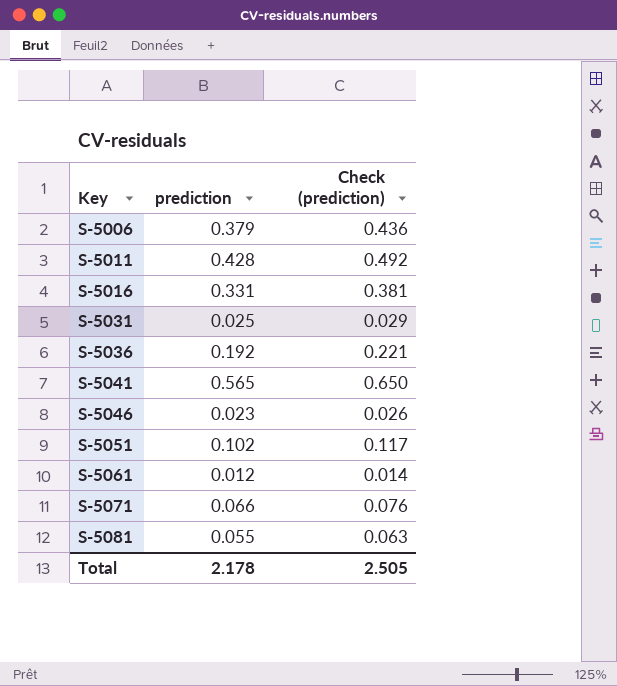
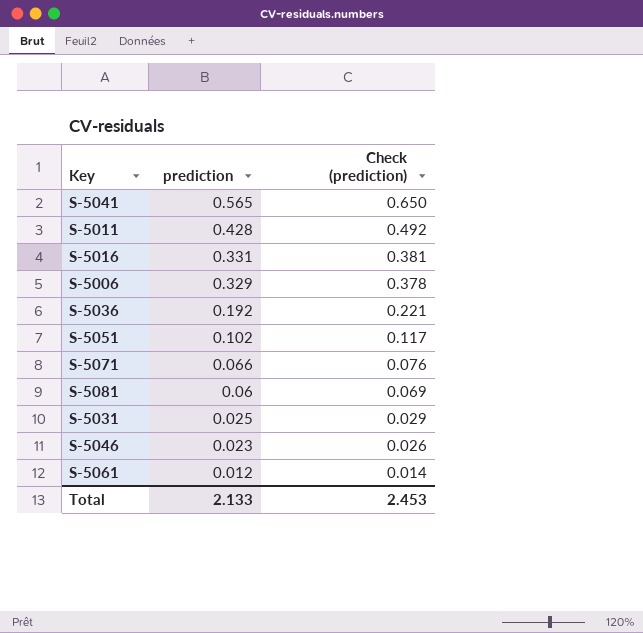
row order: Key ascending -> prediction descending
S-5006 | prediction: 0.379 -> 0.329
S-5006 | Check (prediction): 0.436 -> 0.378
S-5081 | prediction: 0.055 -> 0.06
S-5081 | Check (prediction): 0.063 -> 0.069
Total | prediction: 2.178 -> 2.133
Total | Check (prediction): 2.505 -> 2.453

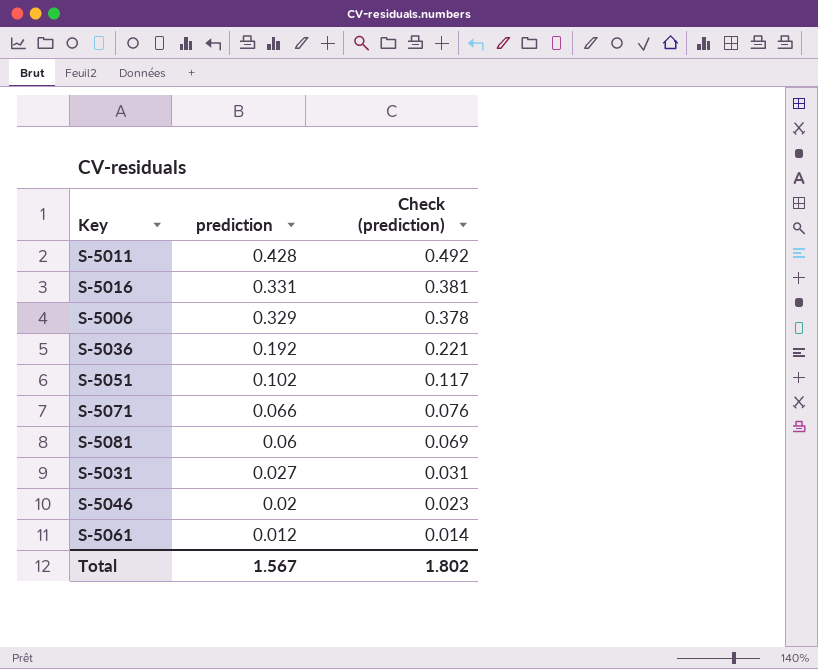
row S-5041: 0.565 | 0.650 -> none
S-5031 | prediction: 0.025 -> 0.027
S-5031 | Check (prediction): 0.029 -> 0.031
S-5046 | prediction: 0.023 -> 0.02
S-5046 | Check (prediction): 0.026 -> 0.023
Total | prediction: 2.133 -> 1.567
Total | Check (prediction): 2.453 -> 1.802

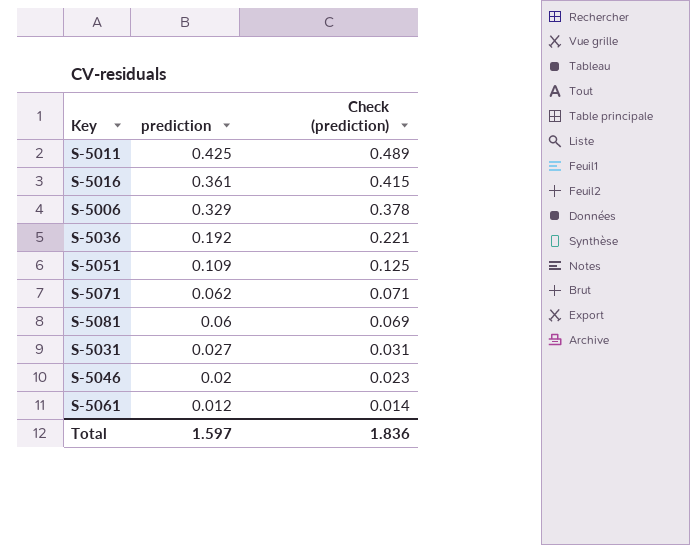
S-5011 | prediction: 0.428 -> 0.425
S-5011 | Check (prediction): 0.492 -> 0.489
S-5016 | prediction: 0.331 -> 0.361
S-5016 | Check (prediction): 0.381 -> 0.415
S-5051 | prediction: 0.102 -> 0.109
S-5051 | Check (prediction): 0.117 -> 0.125
S-5071 | prediction: 0.066 -> 0.062
S-5071 | Check (prediction): 0.076 -> 0.071
Total | prediction: 1.567 -> 1.597
Total | Check (prediction): 1.802 -> 1.836

